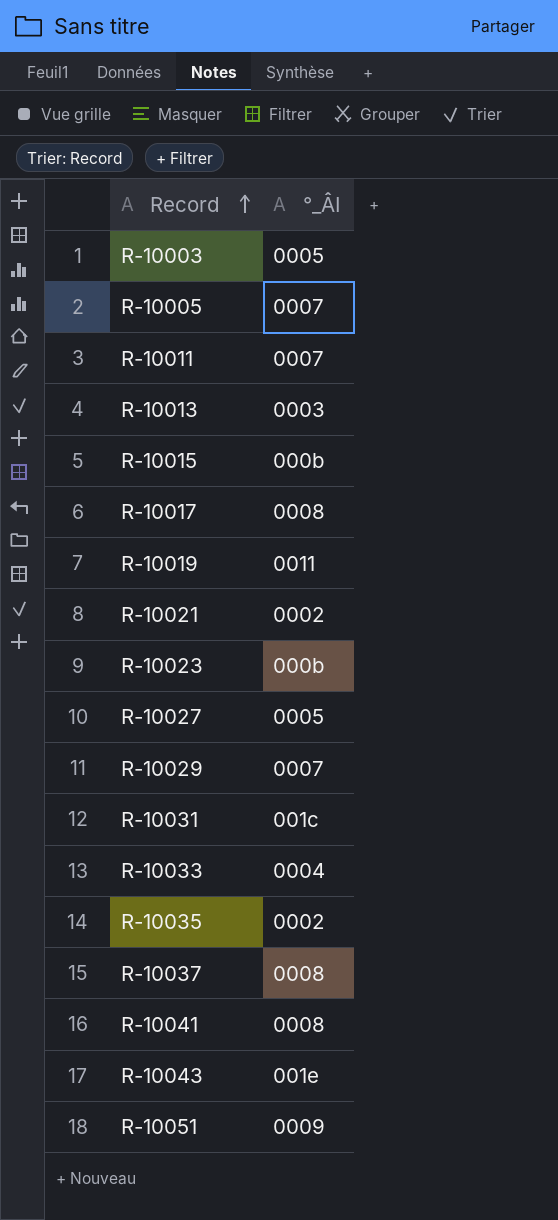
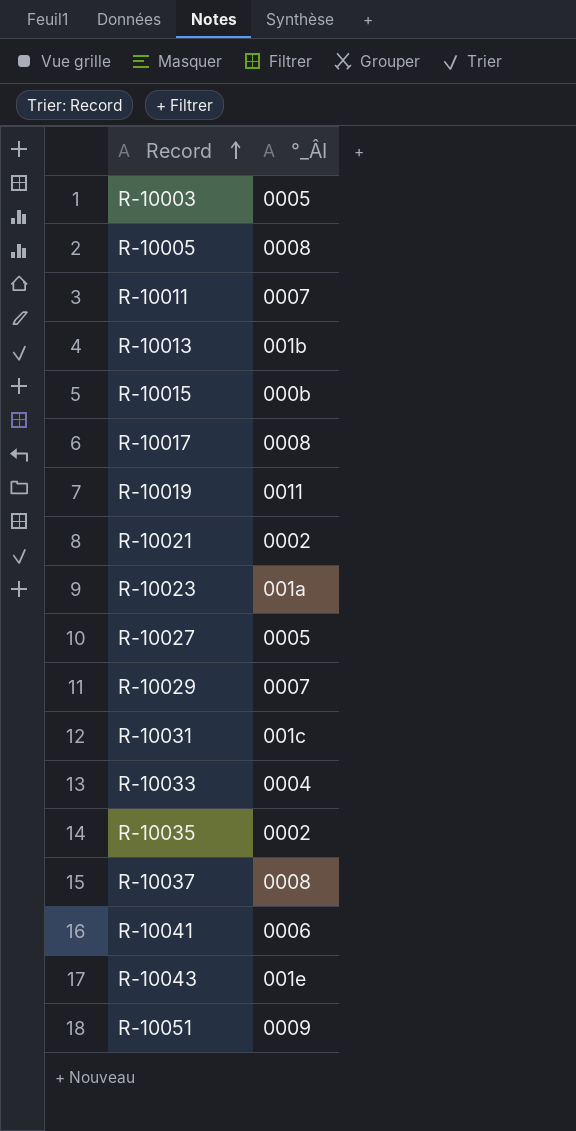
R-10005 | °_ÂI: 0007 -> 0008
R-10013 | °_ÂI: 0003 -> 001b
R-10023 | °_ÂI: 000b -> 001a
R-10041 | °_ÂI: 0008 -> 0006

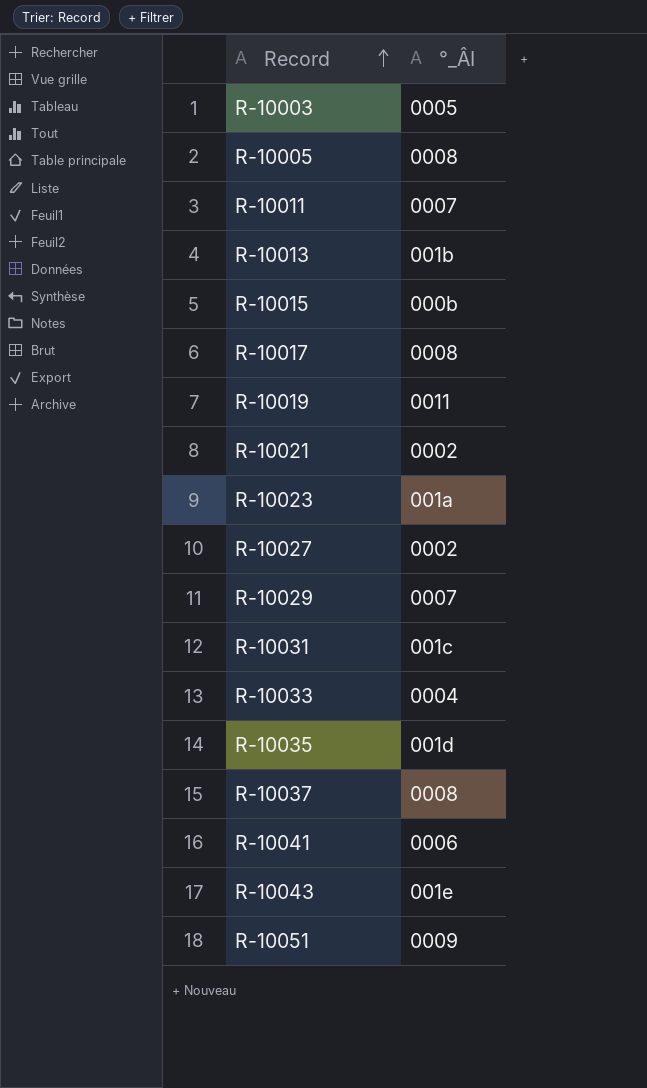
R-10027 | °_ÂI: 0005 -> 0002
R-10035 | °_ÂI: 0002 -> 001d

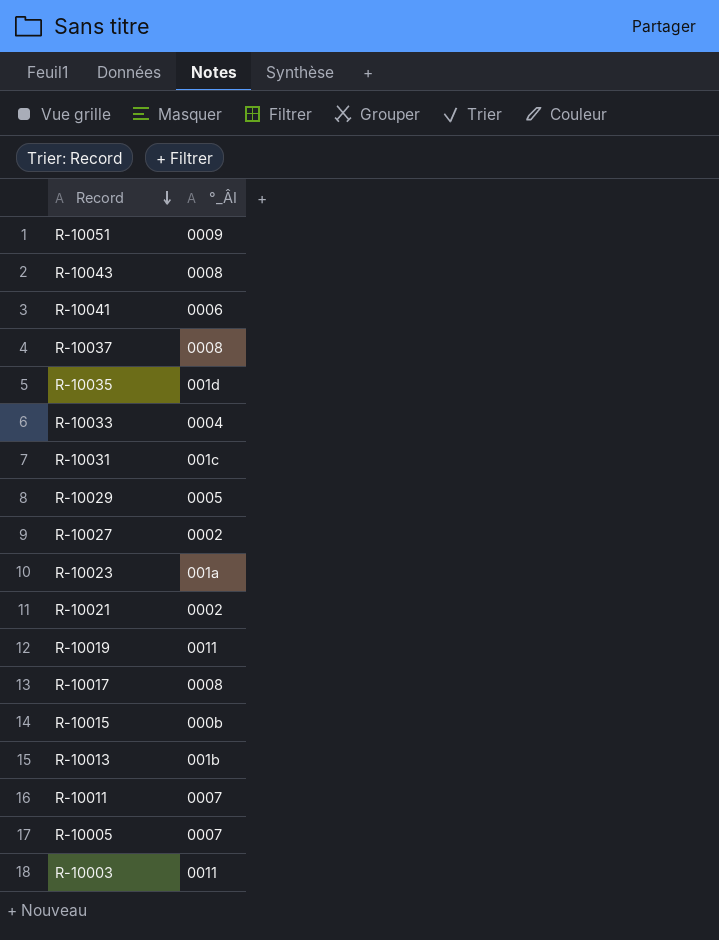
row order: Record ascending -> Record descending
R-10043 | °_ÂI: 001e -> 0008
R-10029 | °_ÂI: 0007 -> 0005
R-10005 | °_ÂI: 0008 -> 0007
R-10003 | °_ÂI: 0005 -> 0011

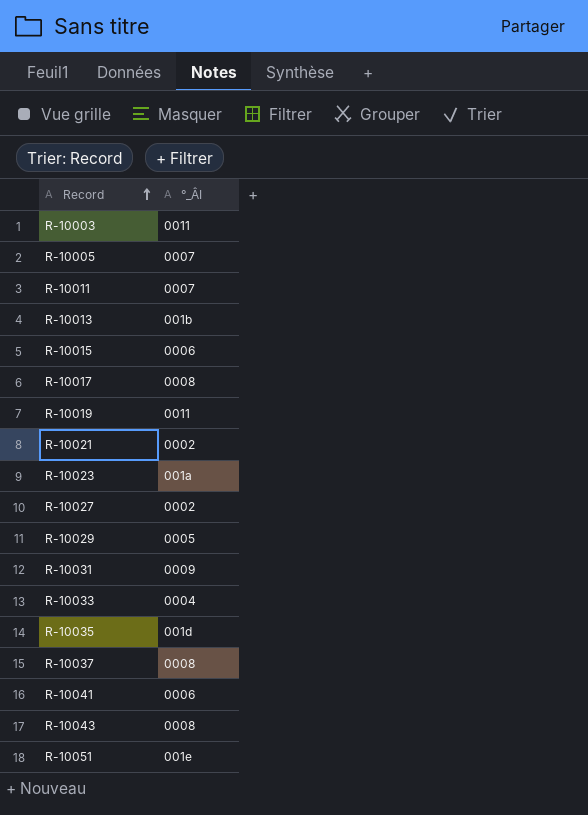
row order: Record descending -> Record ascending
R-10015 | °_ÂI: 000b -> 0006
R-10031 | °_ÂI: 001c -> 0009
R-10051 | °_ÂI: 0009 -> 001e

